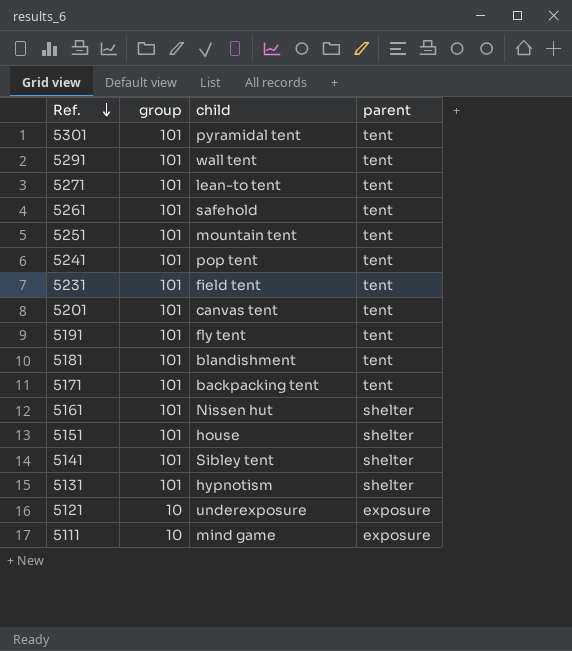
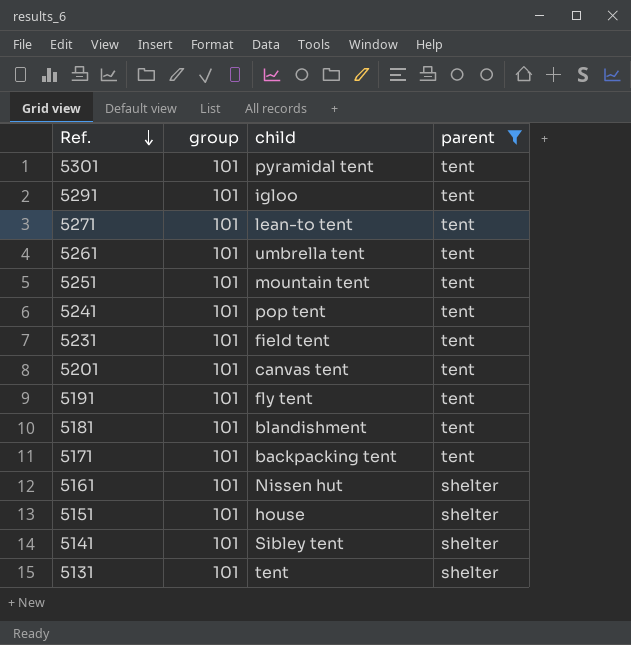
filter: none -> parent != exposure
5291 | child: wall tent -> igloo
5261 | child: safehold -> umbrella tent
5131 | child: hypnotism -> tent

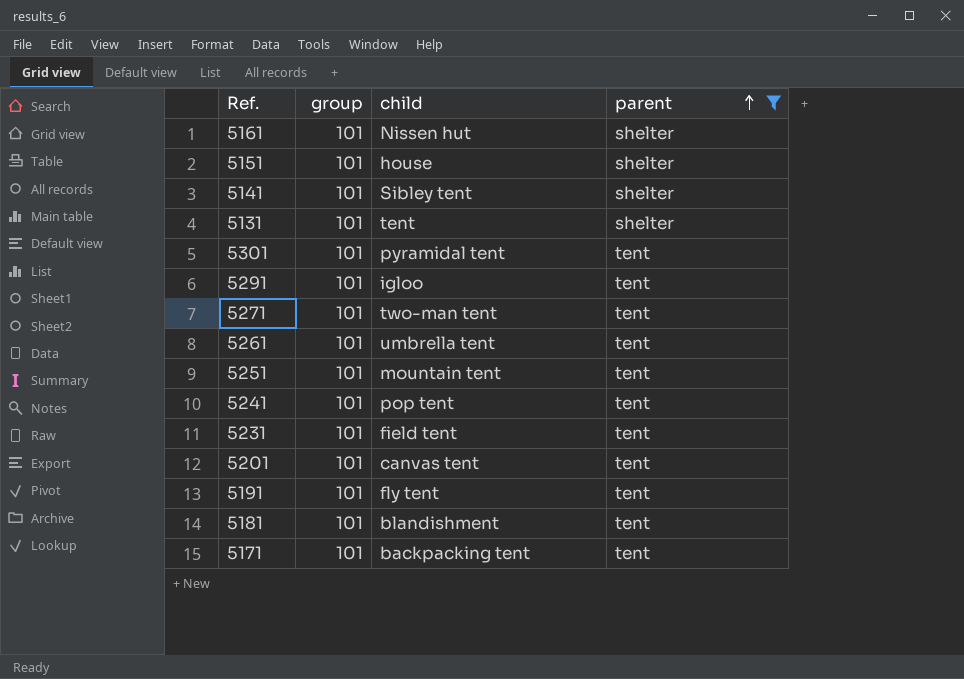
row order: Ref. descending -> parent ascending
5271 | child: lean-to tent -> two-man tent

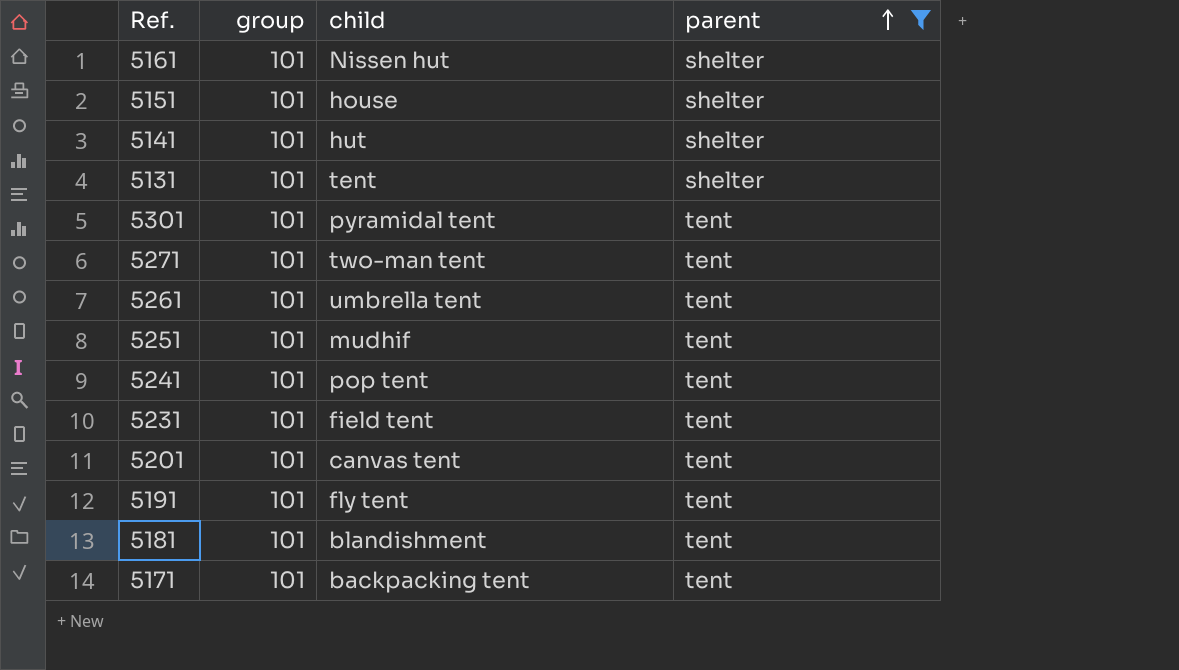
row 5291: 101 | igloo | tent -> none
5141 | child: Sibley tent -> hut
5251 | child: mountain tent -> mudhif

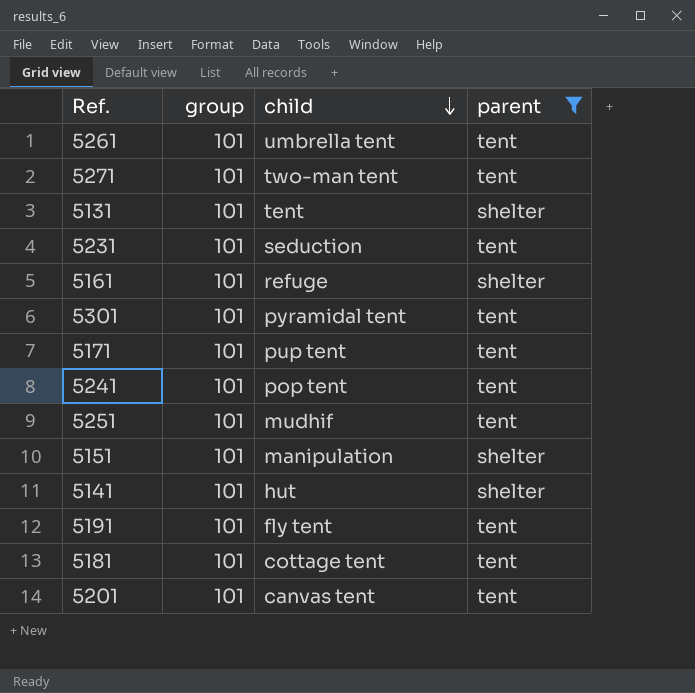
row order: parent ascending -> child descending
5231 | child: field tent -> seduction
5161 | child: Nissen hut -> refuge
5171 | child: backpacking tent -> pup tent
5151 | child: house -> manipulation
5181 | child: blandishment -> cottage tent

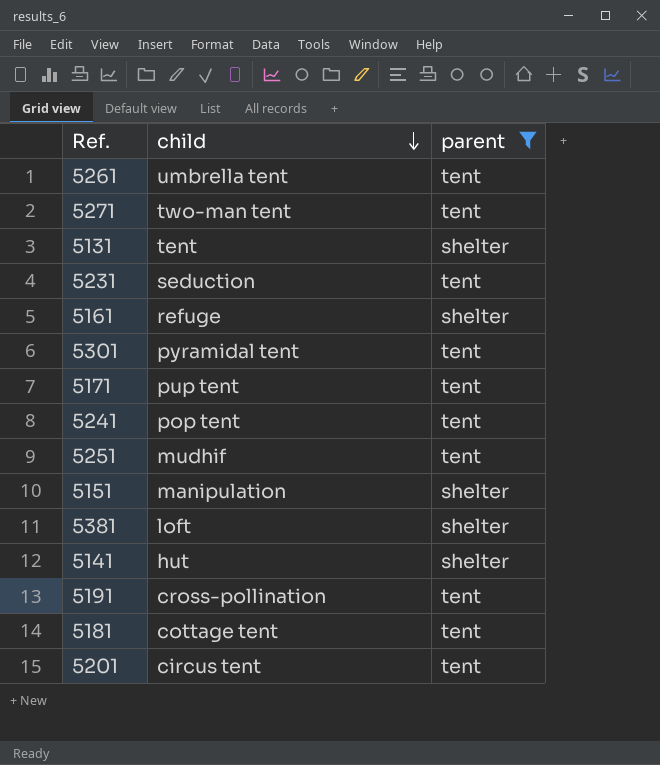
column group | position: 2 -> none
row 5381: none -> loft | shelter
5191 | child: fly tent -> cross-pollination
5201 | child: canvas tent -> circus tent

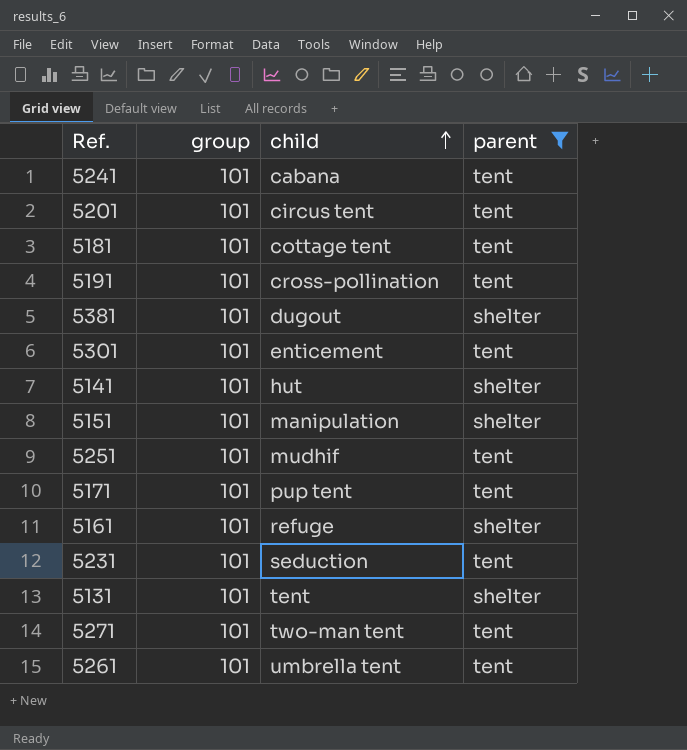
row order: child descending -> child ascending
column group | position: none -> 2
5241 | child: pop tent -> cabana
5381 | child: loft -> dugout
5301 | child: pyramidal tent -> enticement

